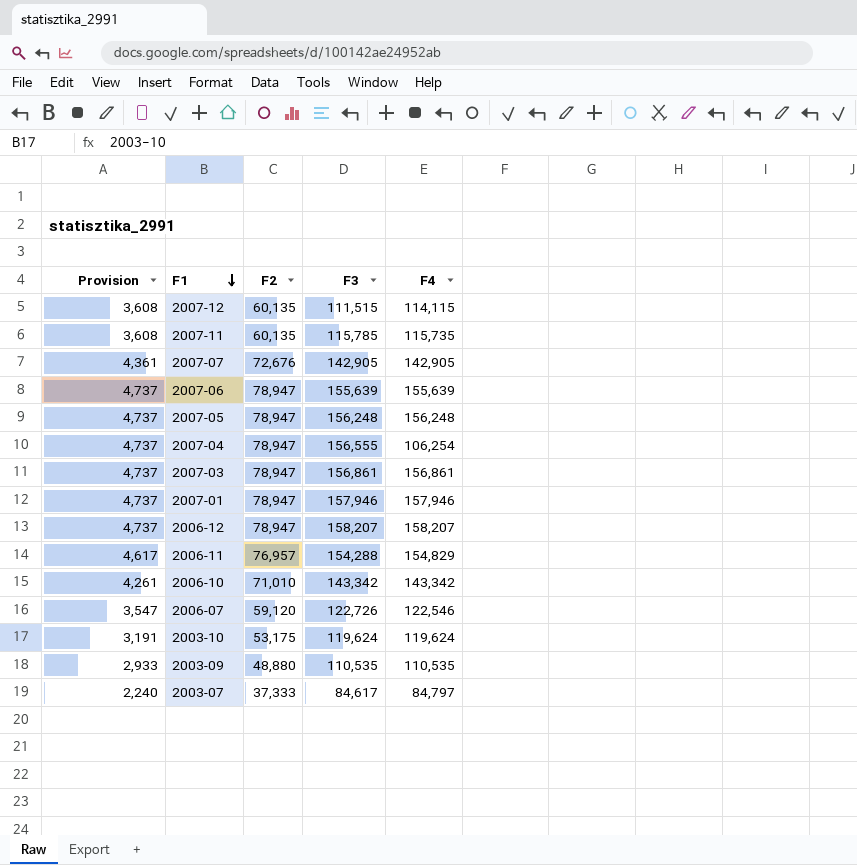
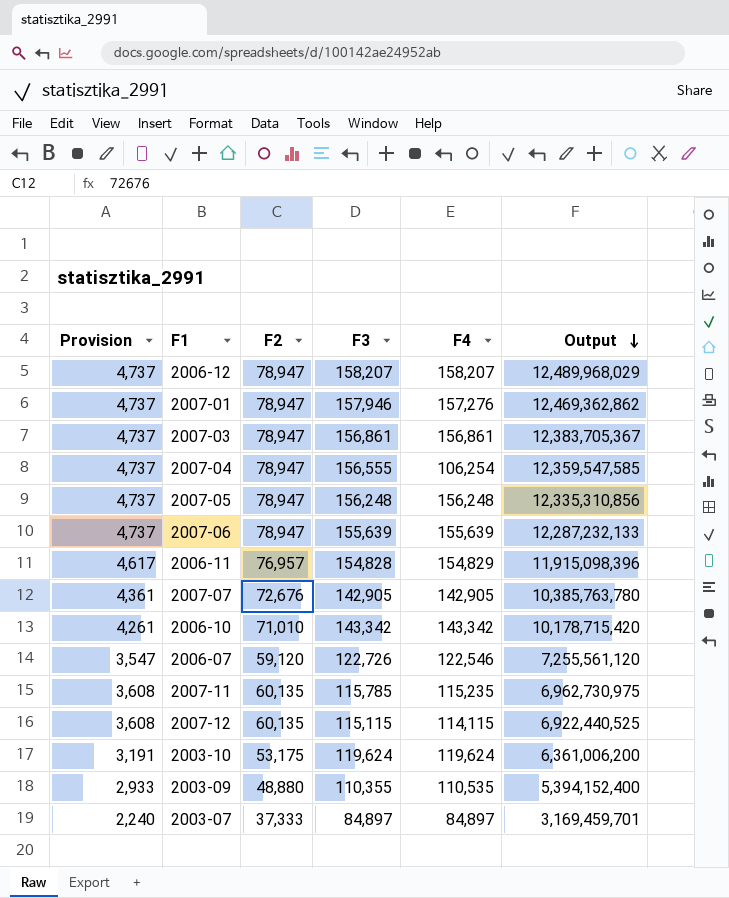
row order: F1 descending -> Output descending
column Output | formula: none -> [F2] * [F3]
2007-01 | F4: 157,946 -> 157,276
2006-11 | F3: 154,288 -> 154,828
2007-11 | F4: 115,735 -> 115,235
2007-12 | F3: 111,515 -> 115,115
2003-09 | F3: 110,535 -> 110,355
2003-07 | F3: 84,617 -> 84,897
2003-07 | F4: 84,797 -> 84,897

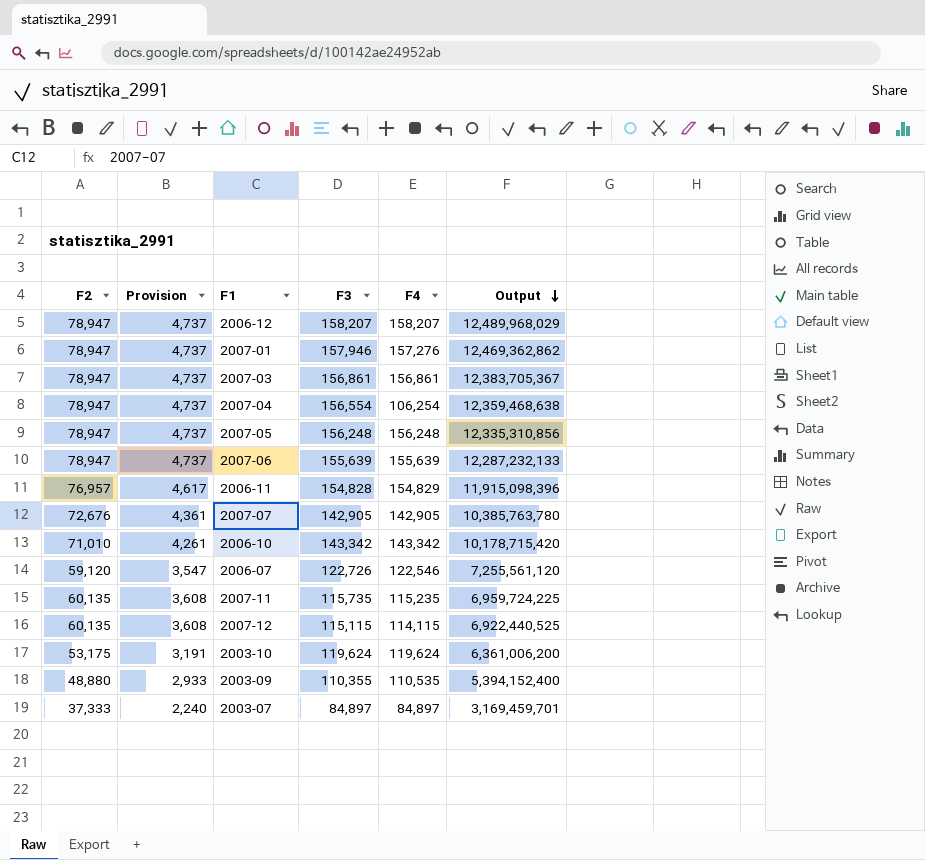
column F2 | position: 3 -> 1
2007-04 | F3: 156,555 -> 156,554
2007-04 | Output: 12,359,547,585 -> 12,359,468,638
2007-11 | F3: 115,785 -> 115,735
2007-11 | Output: 6,962,730,975 -> 6,959,724,225

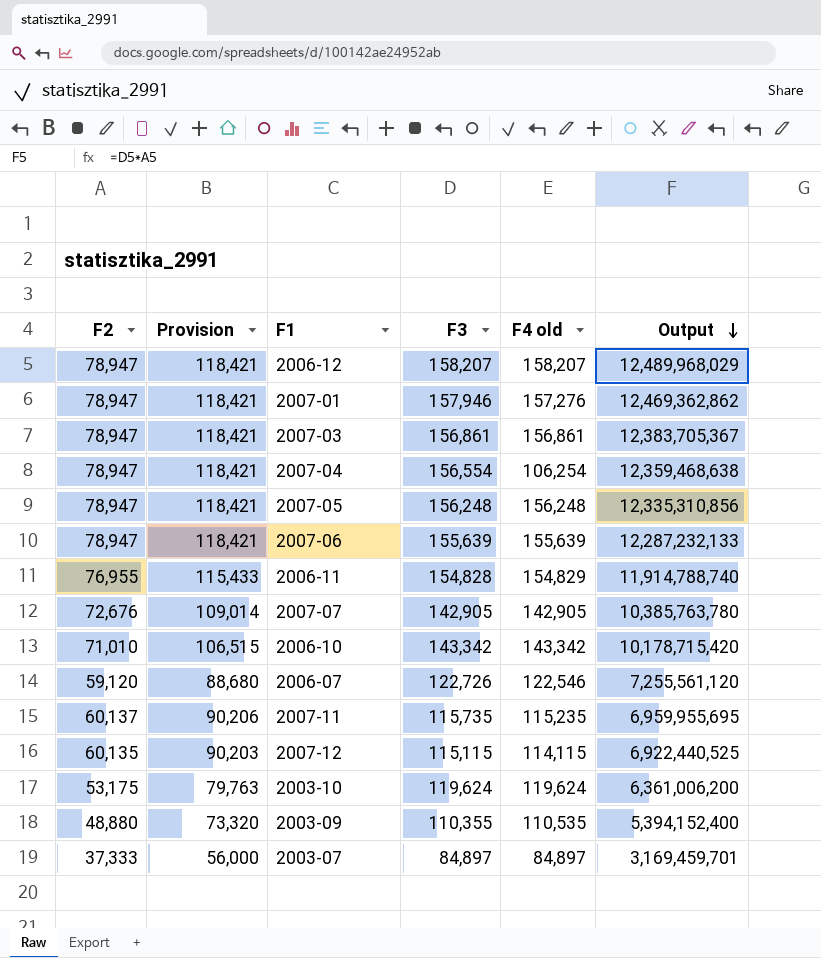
column Provision | formula: [F2] * 0.06 -> [F2] * 1.5
column name: F4 -> F4 old
2006-11 | F2: 76,957 -> 76,955
2006-11 | Output: 11,915,098,396 -> 11,914,788,740
2007-11 | F2: 60,135 -> 60,137
2007-11 | Output: 6,959,724,225 -> 6,959,955,695

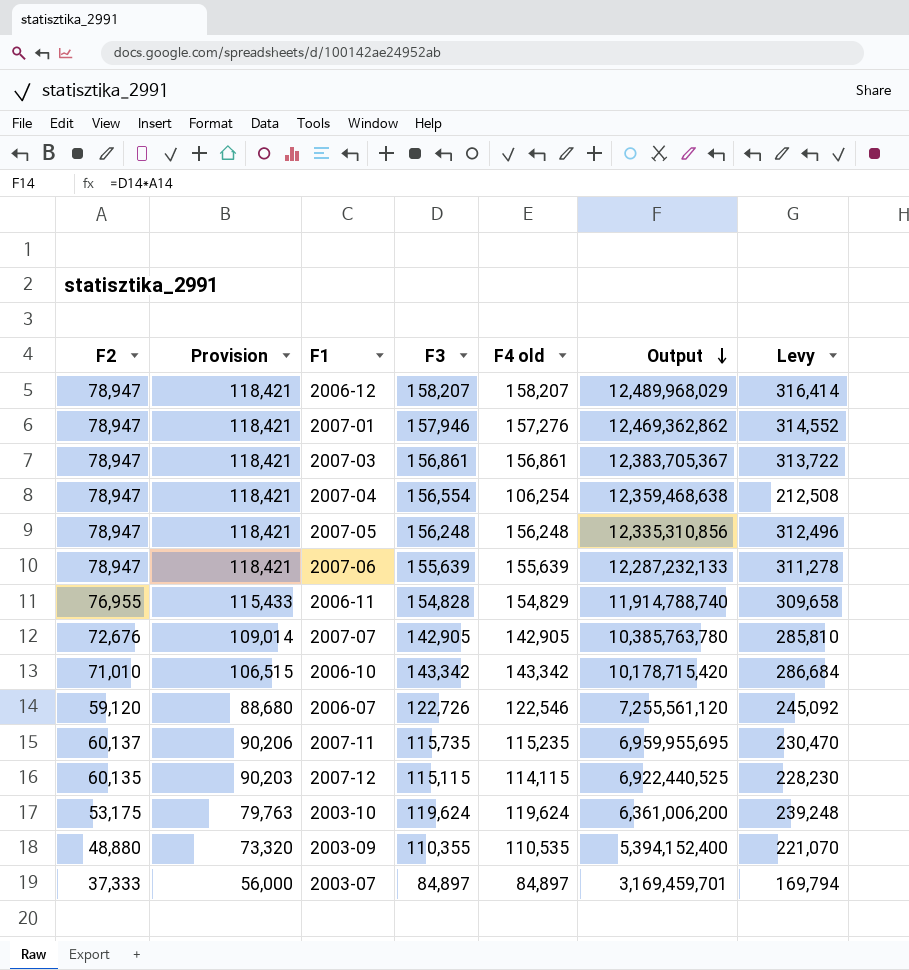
column Levy | formula: none -> [F4 old] * 2

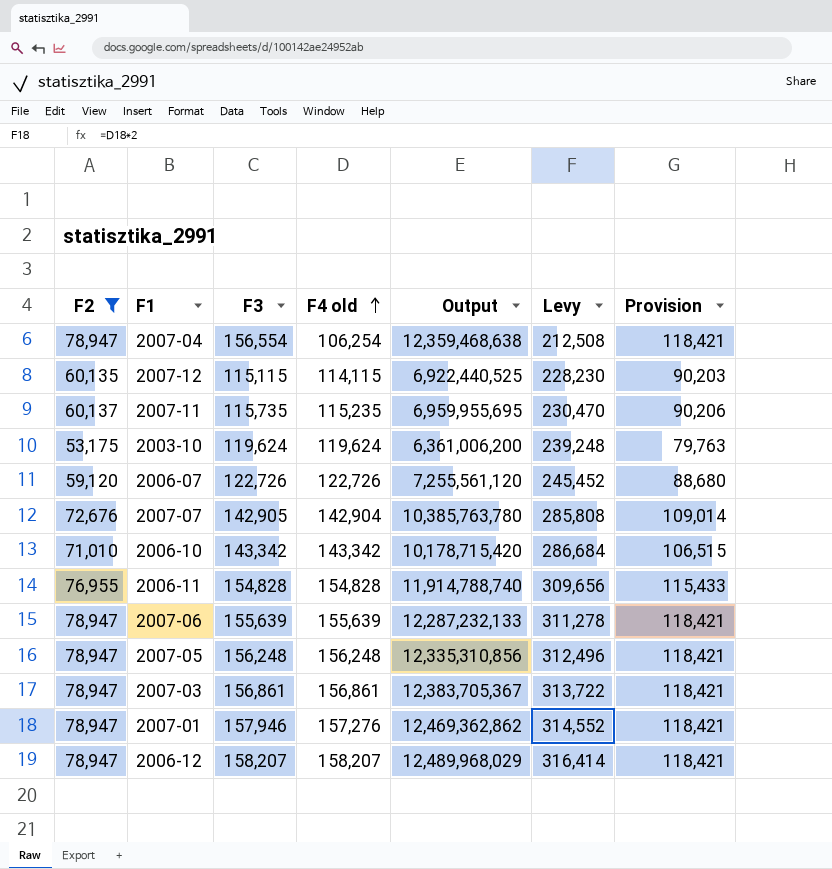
filter: none -> F2 >= 53,175
row order: Output descending -> F4 old ascending
column Provision | position: 2 -> 7
2006-07 | F4 old: 122,546 -> 122,726
2006-07 | Levy: 245,092 -> 245,452
2007-07 | F4 old: 142,905 -> 142,904
2007-07 | Levy: 285,810 -> 285,808
2006-11 | F4 old: 154,829 -> 154,828
2006-11 | Levy: 309,658 -> 309,656

